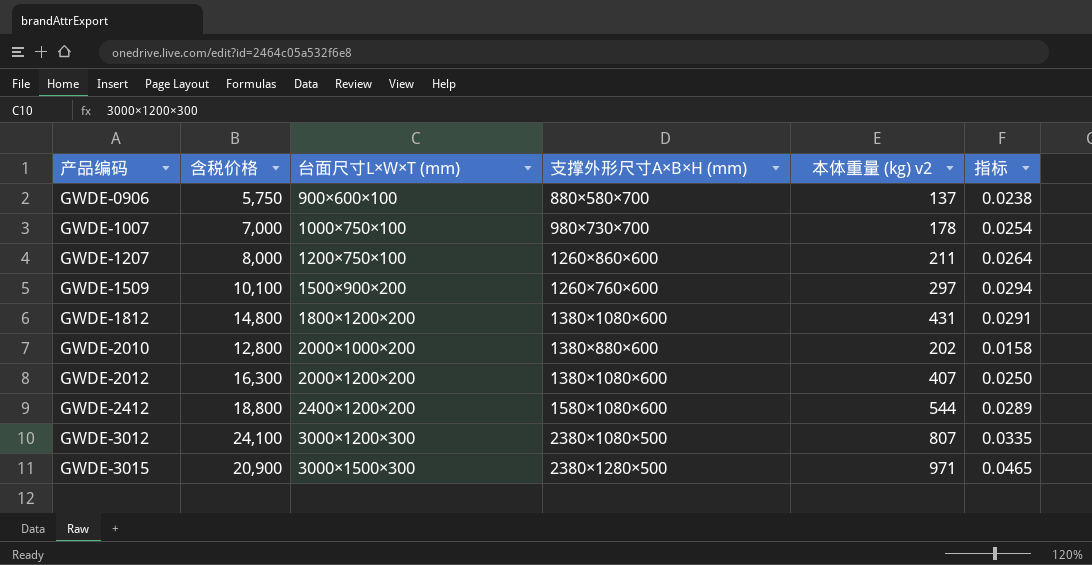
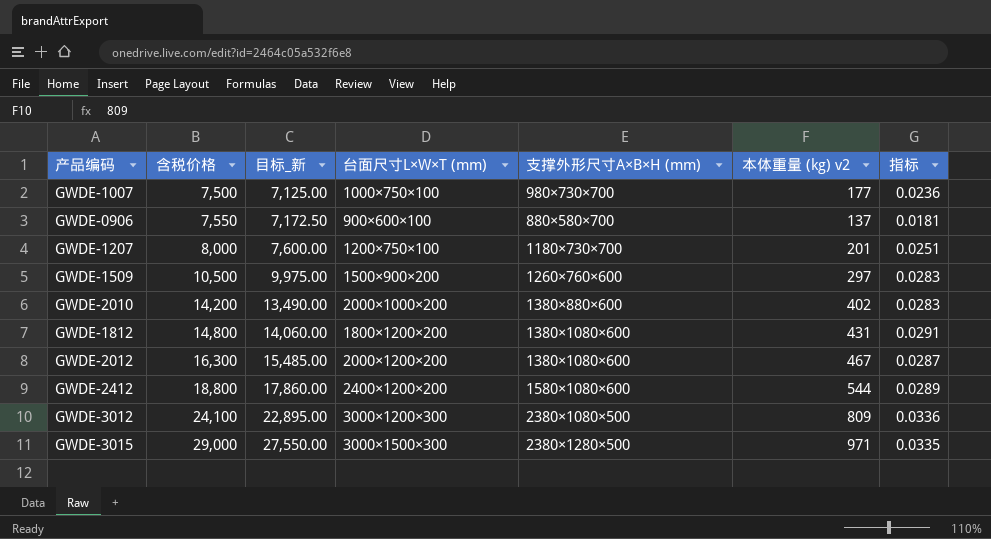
row order: 产品编码 ascending -> 含税价格 ascending
column 目标_新 | formula: none -> [含税价格] * 0.95
GWDE-1007 | 含税价格: 7,000 -> 7,500
GWDE-1007 | 本体重量 (kg) v2: 178 -> 177
GWDE-1007 | 指标: 0.0254 -> 0.0236
GWDE-0906 | 含税价格: 5,750 -> 7,550
GWDE-0906 | 指标: 0.0238 -> 0.0181
GWDE-1207 | 支撑外形尺寸A×B×H (mm): 1260×860×600 -> 1180×730×700
GWDE-1207 | 本体重量 (kg) v2: 211 -> 201
GWDE-1207 | 指标: 0.0264 -> 0.0251
GWDE-1509 | 含税价格: 10,100 -> 10,500
GWDE-1509 | 指标: 0.0294 -> 0.0283
GWDE-2010 | 含税价格: 12,800 -> 14,200
GWDE-2010 | 本体重量 (kg) v2: 202 -> 402
GWDE-2010 | 指标: 0.0158 -> 0.0283
GWDE-2012 | 本体重量 (kg) v2: 407 -> 467
GWDE-2012 | 指标: 0.0250 -> 0.0287
GWDE-3012 | 本体重量 (kg) v2: 807 -> 809
GWDE-3012 | 指标: 0.0335 -> 0.0336
GWDE-3015 | 含税价格: 20,900 -> 29,000
GWDE-3015 | 指标: 0.0465 -> 0.0335

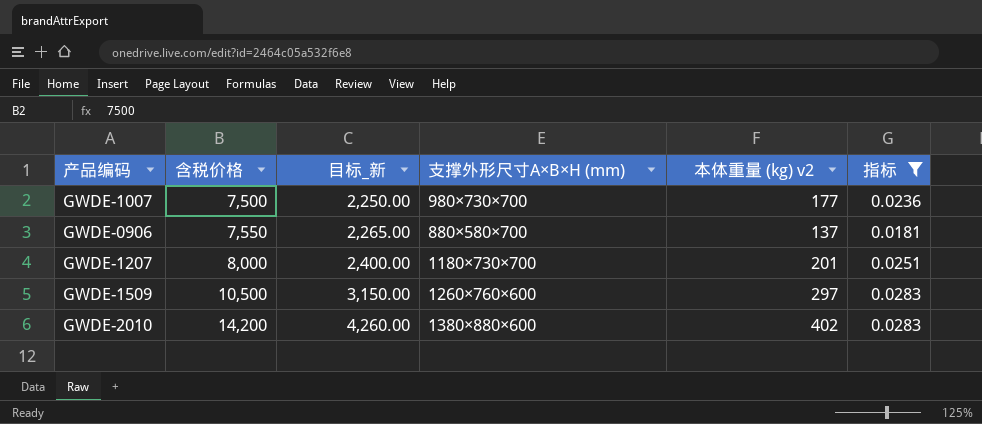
filter: none -> 指标 <= 0.0283
column 台面尺寸L×W×T (mm) | position: 4 -> none
column 目标_新 | formula: [含税价格] * 0.95 -> [含税价格] * 0.3

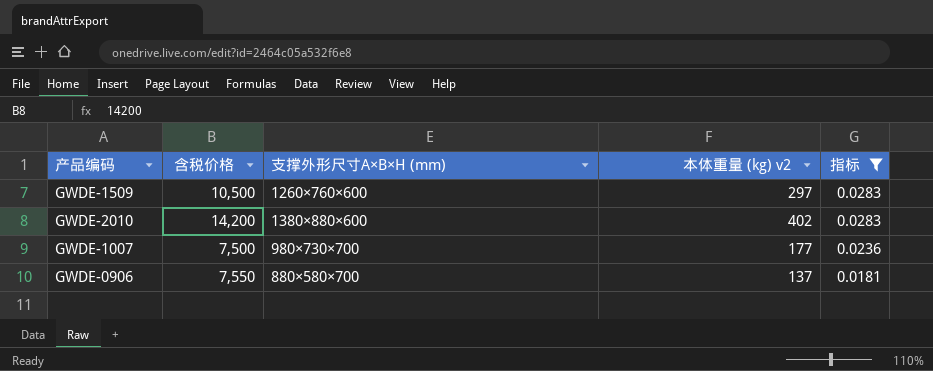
row order: 含税价格 ascending -> 指标 descending
column 目标_新 | formula: [含税价格] * 0.3 -> none
row GWDE-1207: 8,000 | 2,400.00 | 1180×730×700 | 201 | 0.0251 -> none

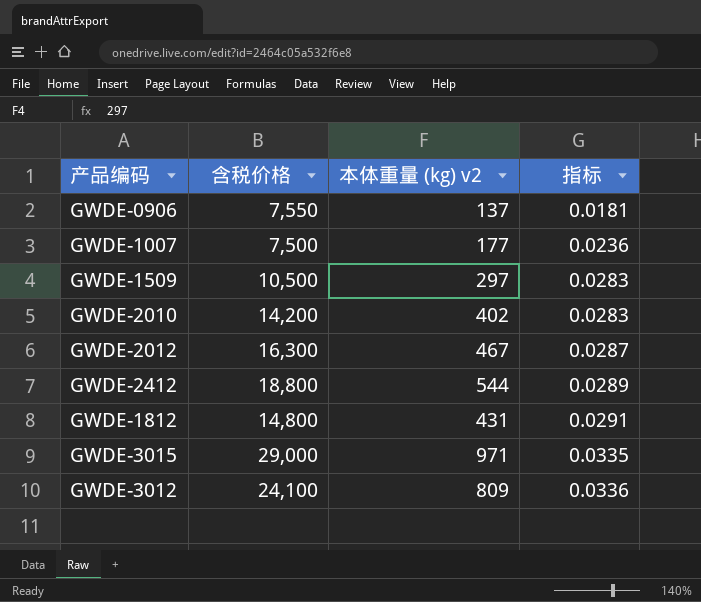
filter: 指标 <= 0.0283 -> none
row order: 指标 descending -> 指标 ascending
column 支撑外形尺寸A×B×H (mm) | position: 3 -> none

